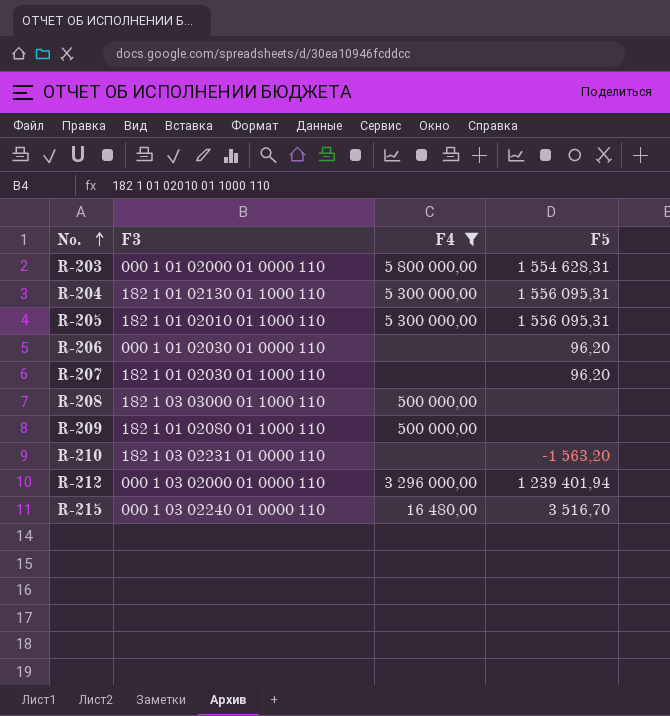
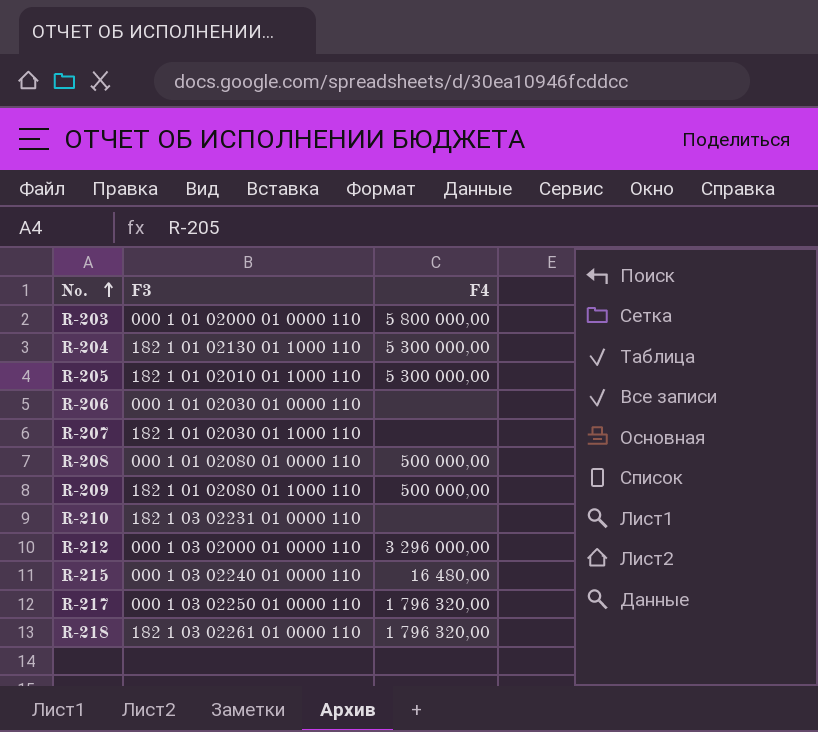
filter: F4 != 1 796 320,00 -> none
column F5 | position: 4 -> none
R-208 | F3: 182 1 03 03000 01 1000 110 -> 000 1 01 02080 01 0000 110

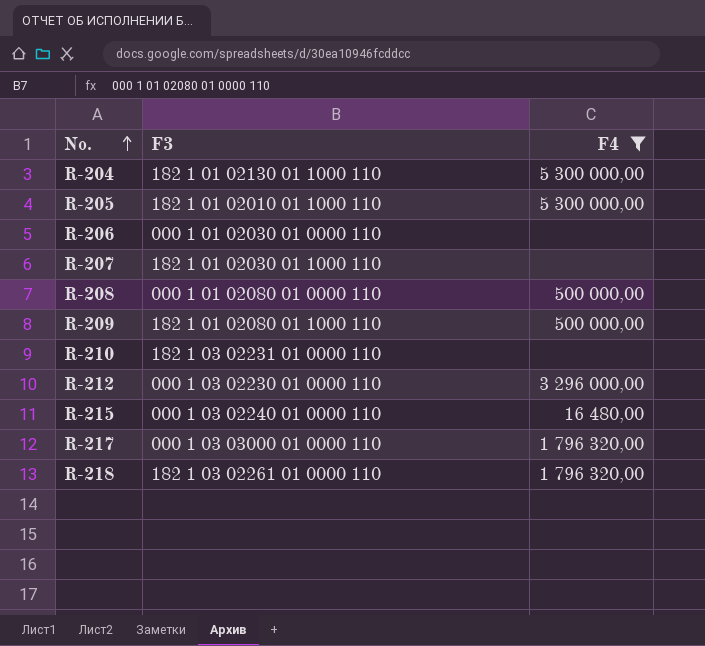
filter: none -> F4 != 5 800 000,00
R-212 | F3: 000 1 03 02000 01 0000 110 -> 000 1 03 02230 01 0000 110
R-217 | F3: 000 1 03 02250 01 0000 110 -> 000 1 03 03000 01 0000 110

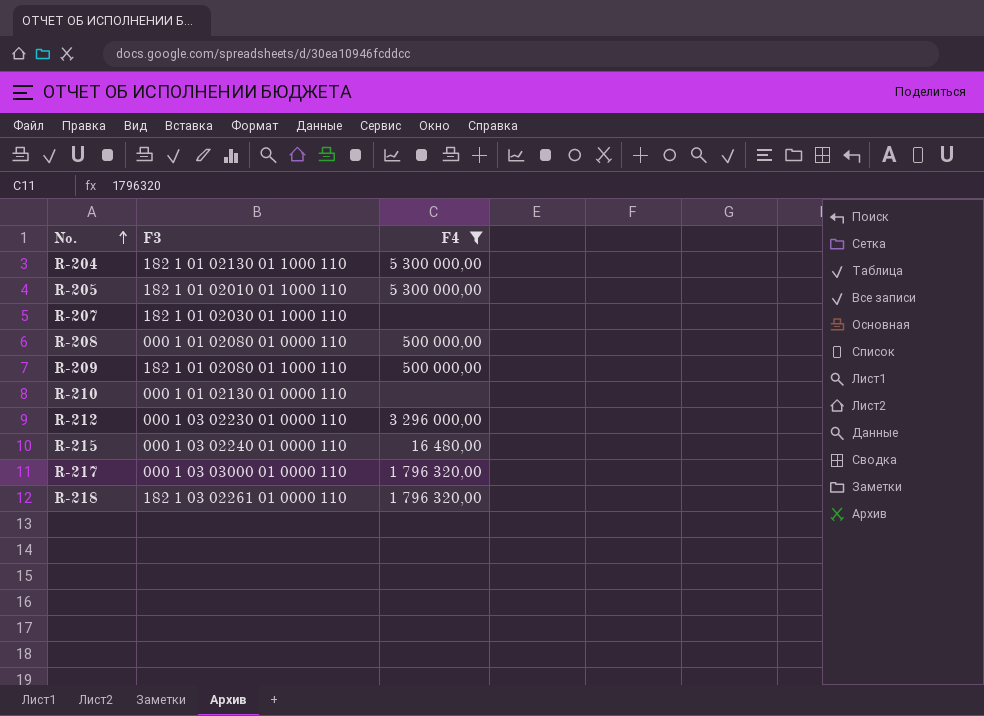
row R-206: 000 1 01 02030 01 0000 110 | none -> none
R-210 | F3: 182 1 03 02231 01 0000 110 -> 000 1 01 02130 01 0000 110

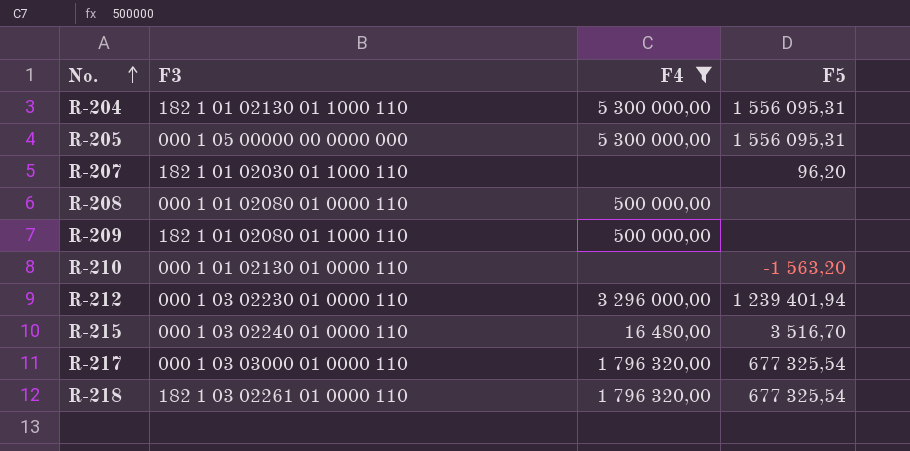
column F5 | position: none -> 4
R-205 | F3: 182 1 01 02010 01 1000 110 -> 000 1 05 00000 00 0000 000

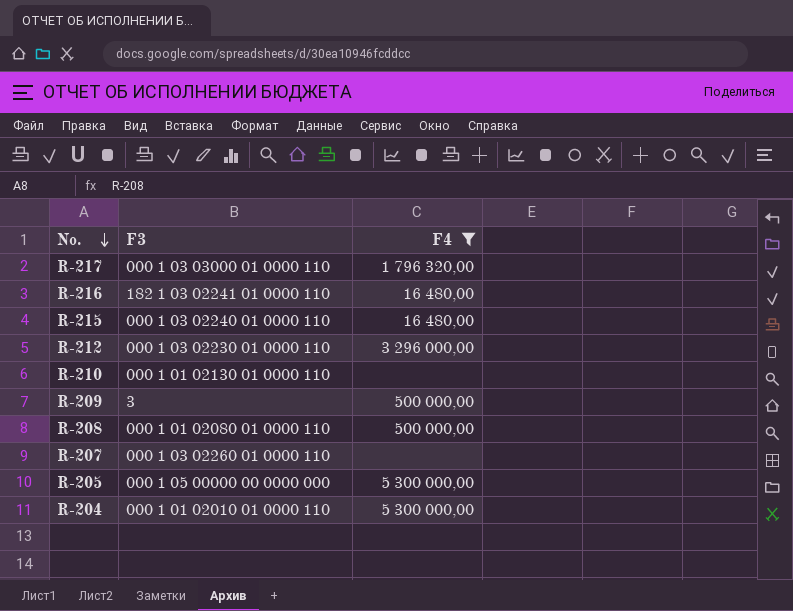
row order: No. ascending -> No. descending
column F5 | position: 4 -> none
row R-218: 182 1 03 02261 01 0000 110 | 1 796 320,00 | 677 325,54 -> none
row R-216: none -> 182 1 03 02241 01 0000 110 | 16 480,00
R-209 | F3: 182 1 01 02080 01 1000 110 -> 3
R-207 | F3: 182 1 01 02030 01 1000 110 -> 000 1 03 02260 01 0000 110
R-204 | F3: 182 1 01 02130 01 1000 110 -> 000 1 01 02010 01 0000 110

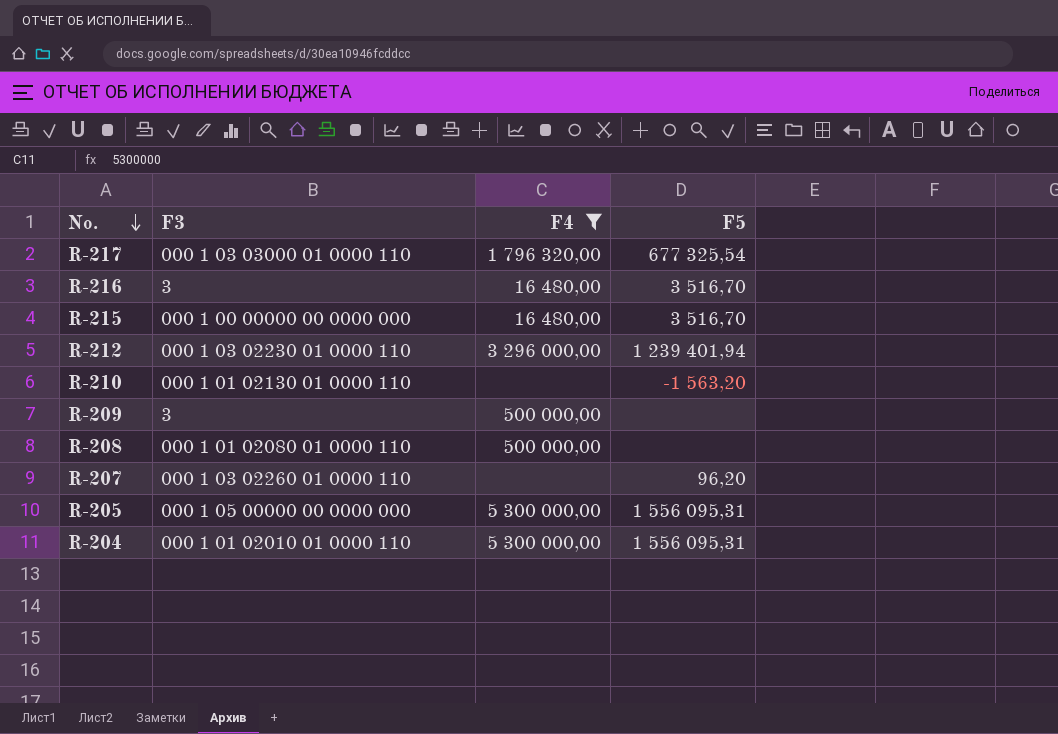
column F5 | position: none -> 4
R-216 | F3: 182 1 03 02241 01 0000 110 -> 3
R-215 | F3: 000 1 03 02240 01 0000 110 -> 000 1 00 00000 00 0000 000

